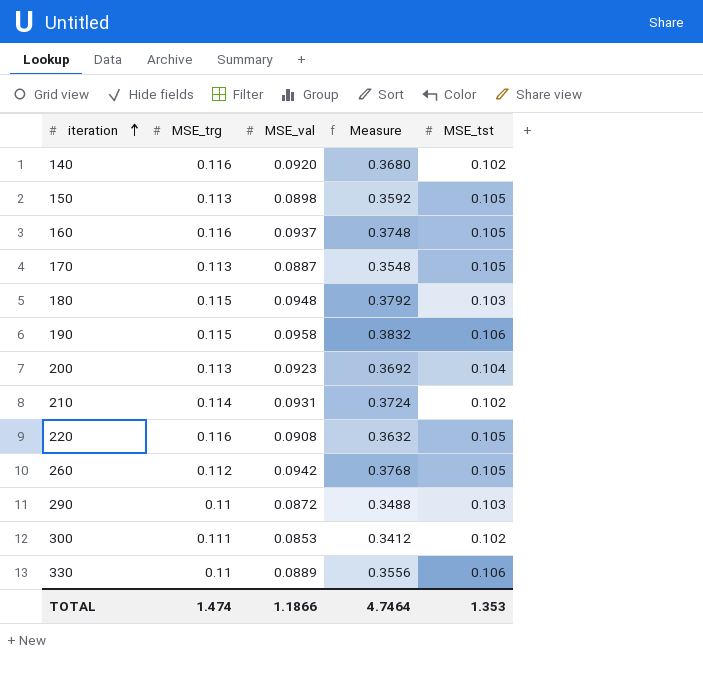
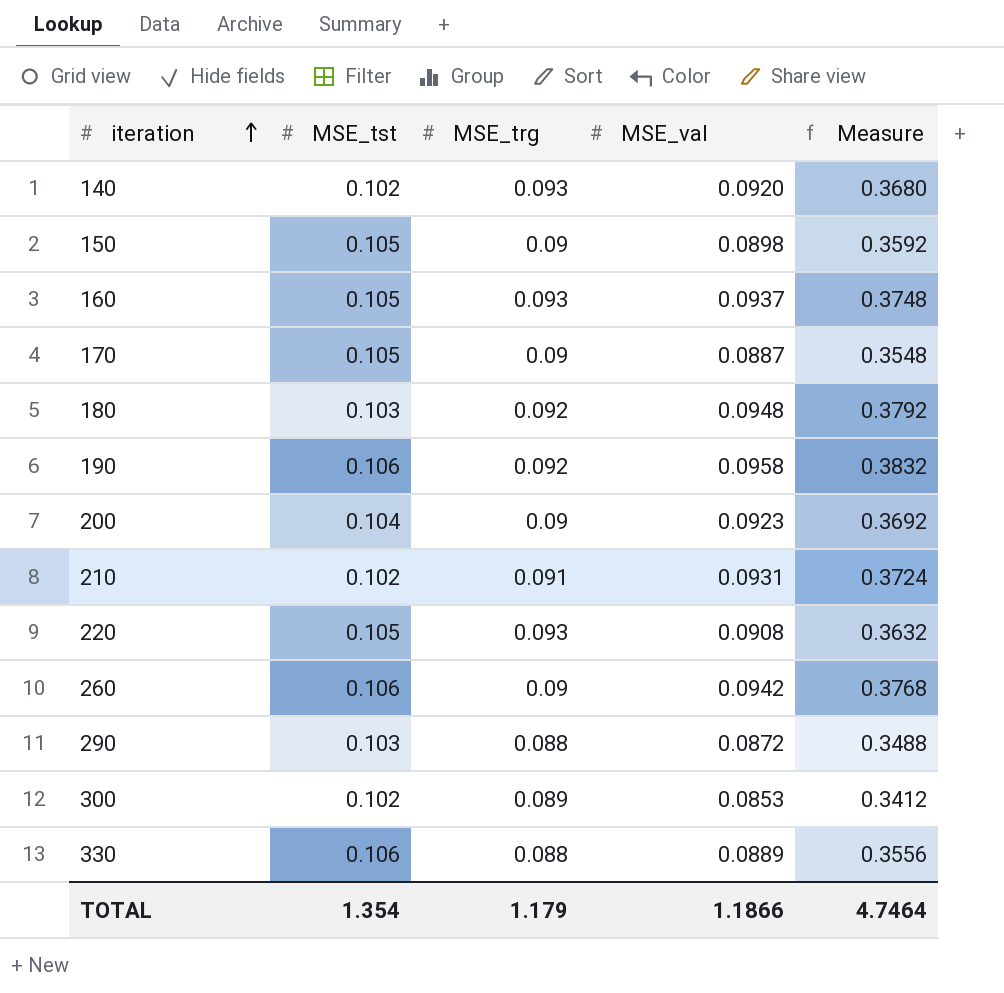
column MSE_tst | position: 5 -> 2
140 | MSE_trg: 0.116 -> 0.093
150 | MSE_trg: 0.113 -> 0.09
160 | MSE_trg: 0.116 -> 0.093
170 | MSE_trg: 0.113 -> 0.09
180 | MSE_trg: 0.115 -> 0.092
190 | MSE_trg: 0.115 -> 0.092
200 | MSE_trg: 0.113 -> 0.09
210 | MSE_trg: 0.114 -> 0.091
220 | MSE_trg: 0.116 -> 0.093
260 | MSE_tst: 0.105 -> 0.106
260 | MSE_trg: 0.112 -> 0.09
290 | MSE_trg: 0.11 -> 0.088
300 | MSE_trg: 0.111 -> 0.089
330 | MSE_trg: 0.11 -> 0.088
TOTAL | MSE_tst: 1.353 -> 1.354
TOTAL | MSE_trg: 1.474 -> 1.179

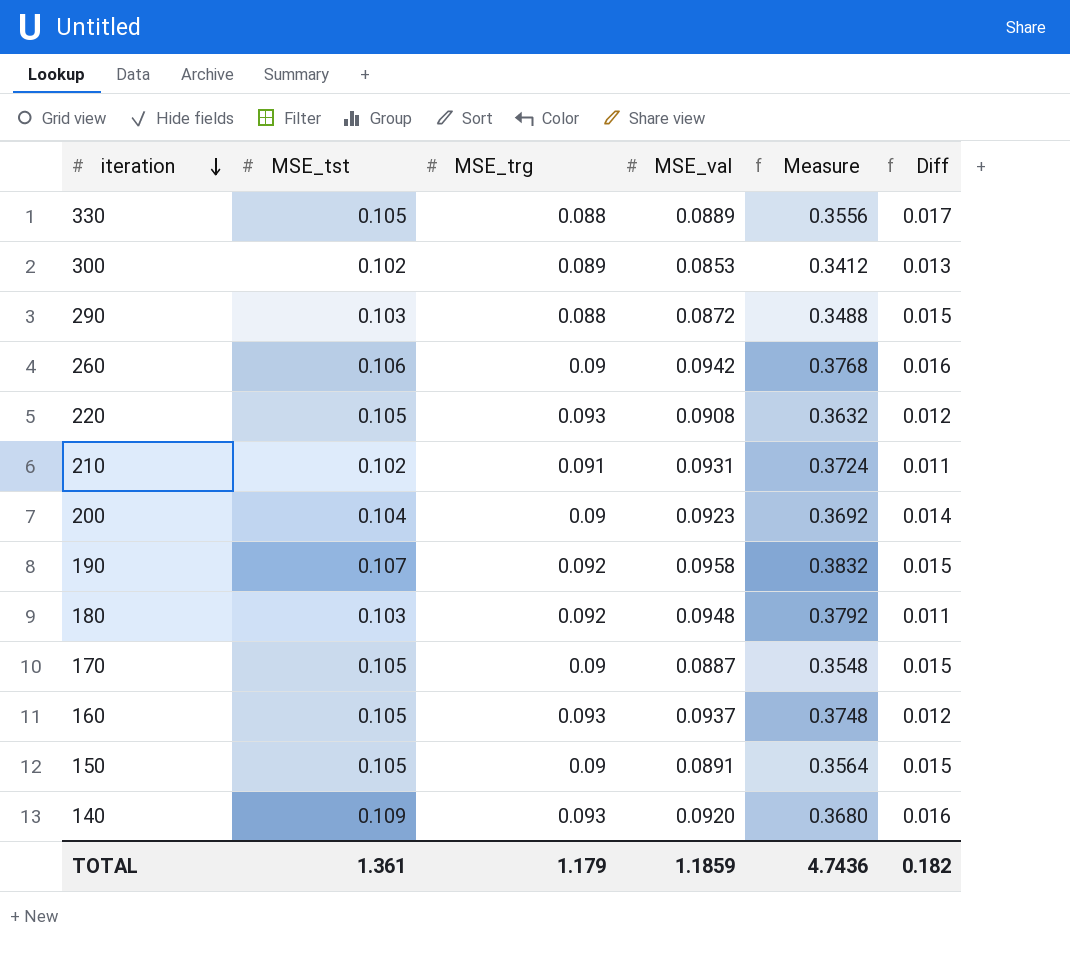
row order: iteration ascending -> iteration descending
column Diff | formula: none -> [MSE_tst] - [MSE_trg]
330 | MSE_tst: 0.106 -> 0.105
190 | MSE_tst: 0.106 -> 0.107
150 | MSE_val: 0.0898 -> 0.0891
150 | Measure: 0.3592 -> 0.3564
140 | MSE_tst: 0.102 -> 0.109
TOTAL | MSE_tst: 1.354 -> 1.361
TOTAL | MSE_val: 1.1866 -> 1.1859
TOTAL | Measure: 4.7464 -> 4.7436

